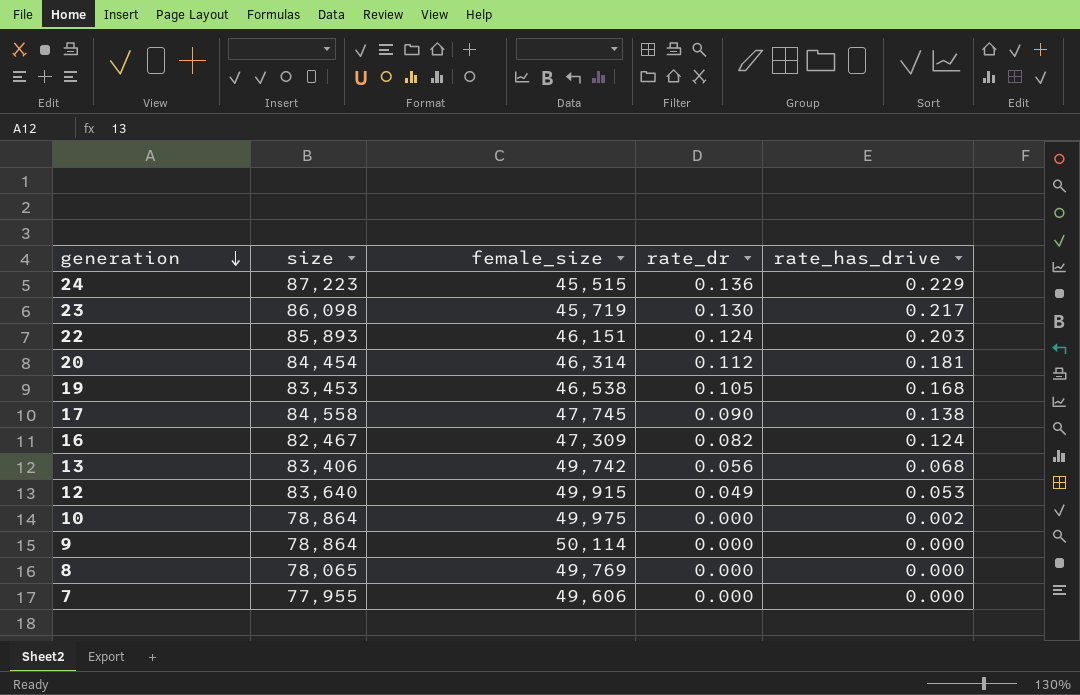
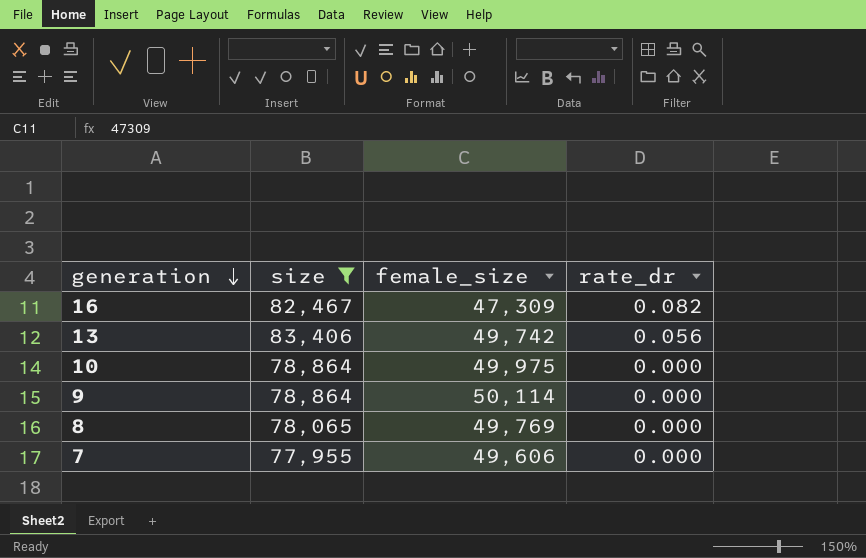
filter: none -> size <= 83,406
column rate_has_drive | position: 5 -> none

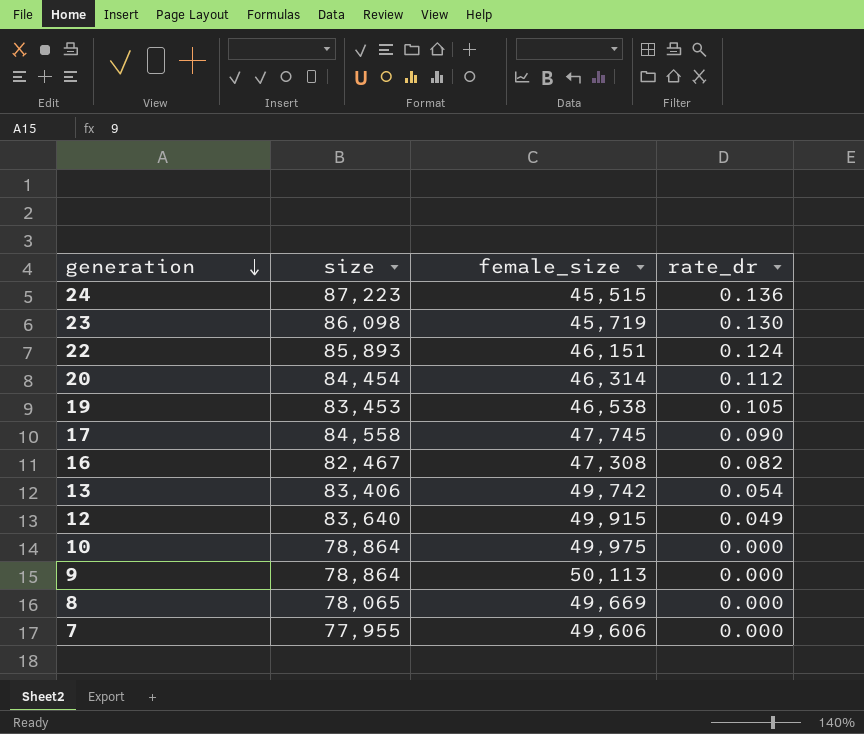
filter: size <= 83,406 -> none
16 | female_size: 47,309 -> 47,308
13 | rate_dr: 0.056 -> 0.054
9 | female_size: 50,114 -> 50,113
8 | female_size: 49,769 -> 49,669

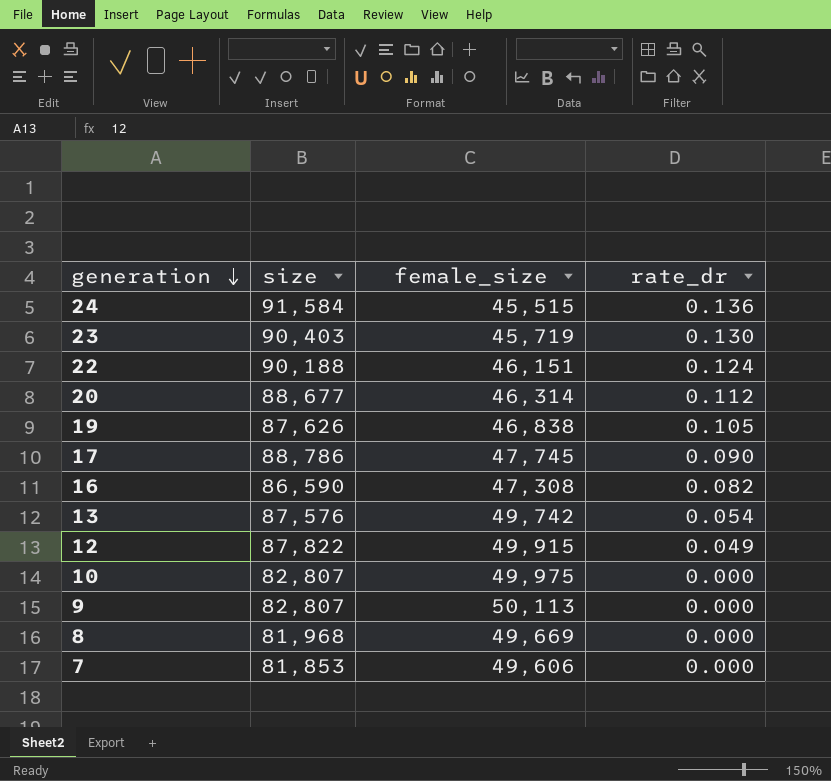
24 | size: 87,223 -> 91,584
23 | size: 86,098 -> 90,403
22 | size: 85,893 -> 90,188
20 | size: 84,454 -> 88,677
19 | size: 83,453 -> 87,626
19 | female_size: 46,538 -> 46,838
17 | size: 84,558 -> 88,786
16 | size: 82,467 -> 86,590
13 | size: 83,406 -> 87,576
12 | size: 83,640 -> 87,822
10 | size: 78,864 -> 82,807
9 | size: 78,864 -> 82,807
8 | size: 78,065 -> 81,968
7 | size: 77,955 -> 81,853

